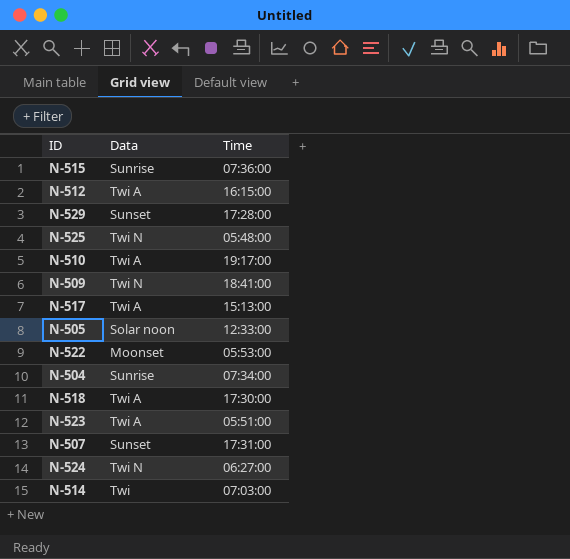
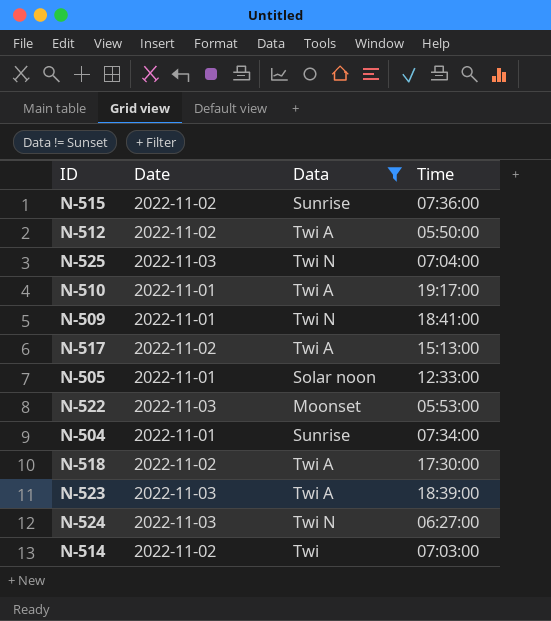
filter: none -> Data != Sunset
column Date | position: none -> 2
N-512 | Time: 16:15:00 -> 05:50:00
N-525 | Time: 05:48:00 -> 07:04:00
N-523 | Time: 05:51:00 -> 18:39:00

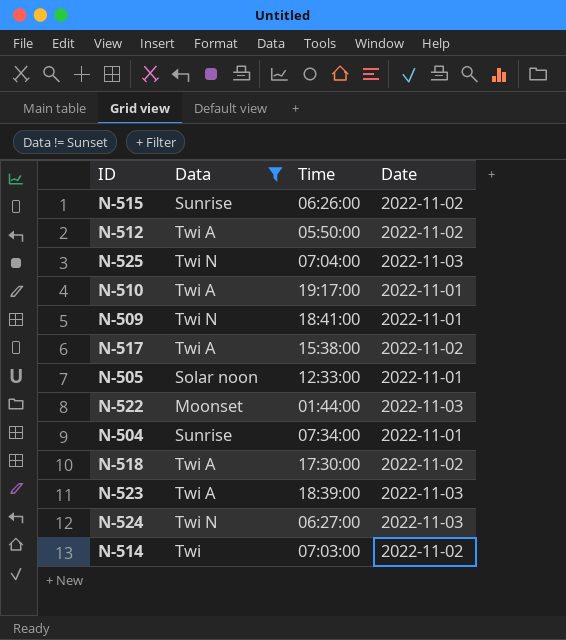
column Date | position: 2 -> 4
N-515 | Time: 07:36:00 -> 06:26:00
N-517 | Time: 15:13:00 -> 15:38:00
N-522 | Time: 05:53:00 -> 01:44:00

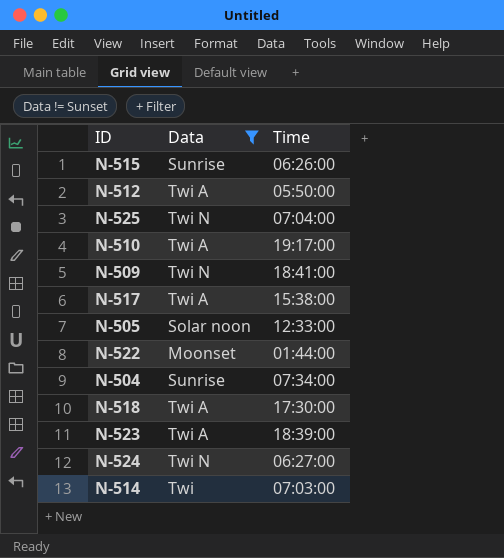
column Date | position: 4 -> none

